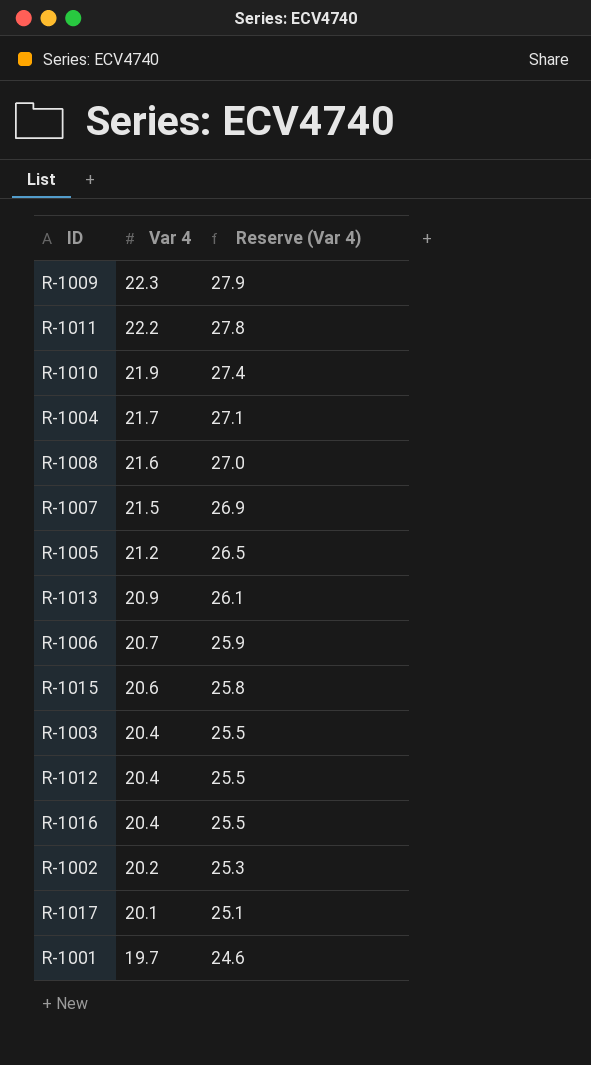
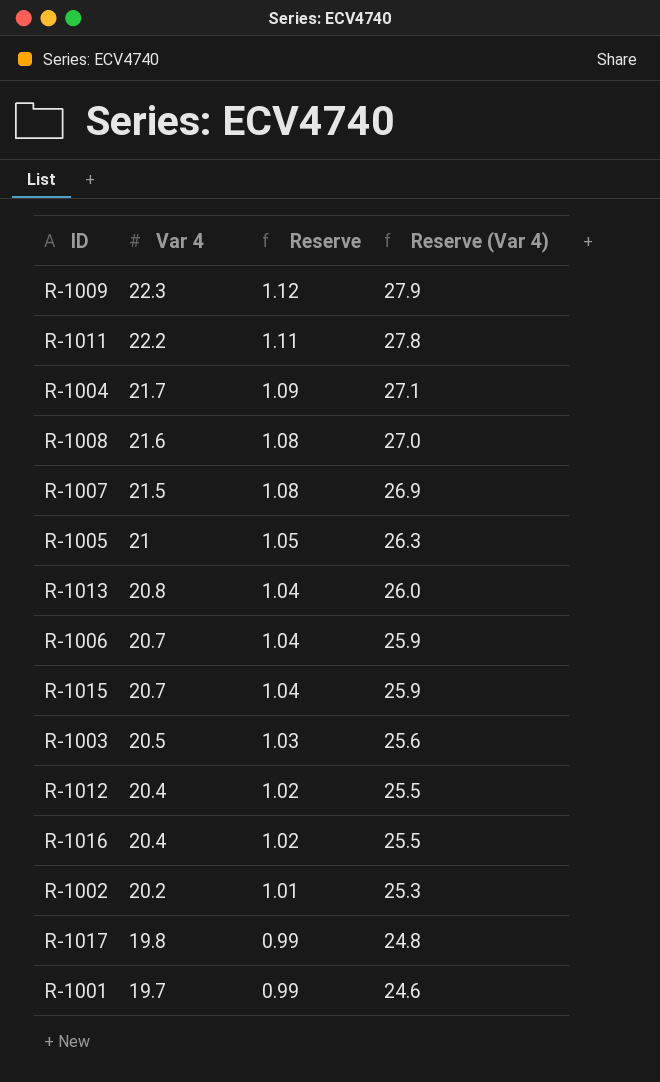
column Reserve | formula: none -> [Var 4] * 0.05
row R-1010: 21.9 | 27.4 -> none
R-1005 | Var 4: 21.2 -> 21
R-1005 | Reserve (Var 4): 26.5 -> 26.3
R-1013 | Var 4: 20.9 -> 20.8
R-1013 | Reserve (Var 4): 26.1 -> 26.0
R-1015 | Var 4: 20.6 -> 20.7
R-1015 | Reserve (Var 4): 25.8 -> 25.9
R-1003 | Var 4: 20.4 -> 20.5
R-1003 | Reserve (Var 4): 25.5 -> 25.6
R-1017 | Var 4: 20.1 -> 19.8
R-1017 | Reserve (Var 4): 25.1 -> 24.8

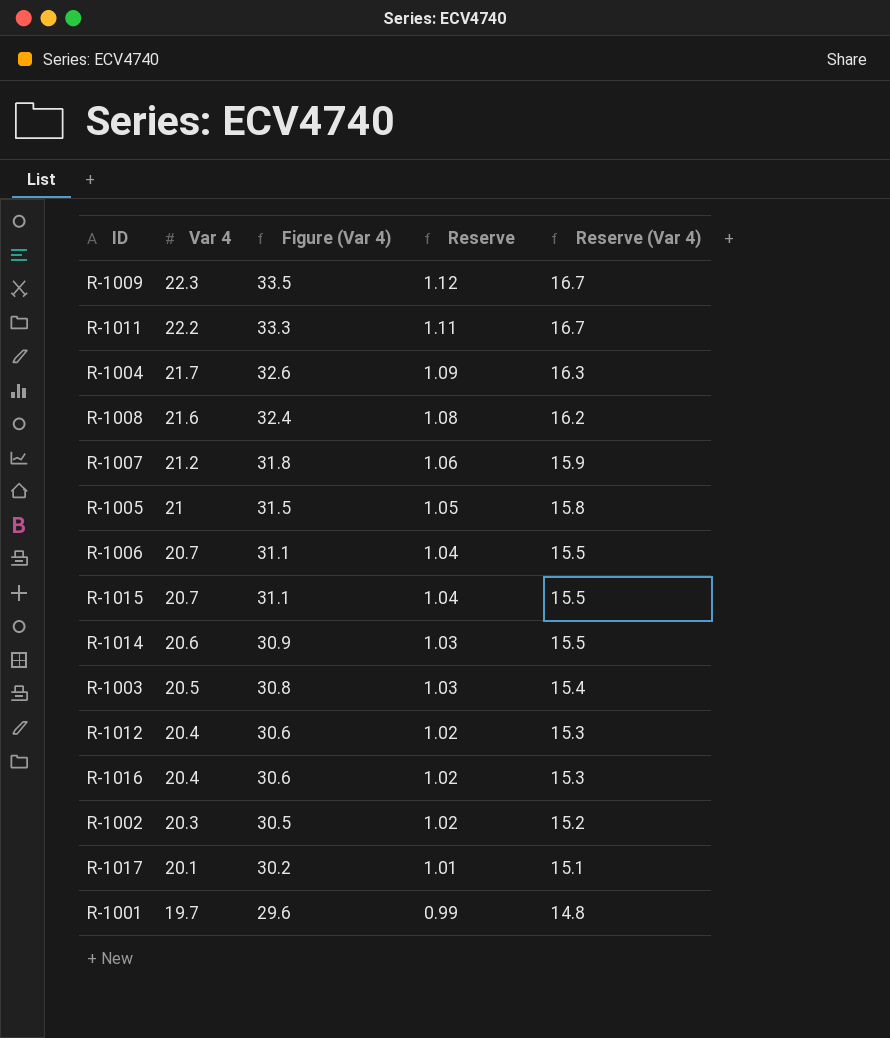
column Figure (Var 4) | formula: none -> [Var 4] * 1.5
column Reserve (Var 4) | formula: [Var 4] * 1.25 -> [Var 4] * 0.75
row R-1013: 20.8 | 1.04 | 26.0 -> none
R-1007 | Var 4: 21.5 -> 21.2
R-1007 | Reserve: 1.08 -> 1.06
row R-1014: none -> 20.6 | 30.9 | 1.03 | 15.5
R-1002 | Var 4: 20.2 -> 20.3
R-1002 | Reserve: 1.01 -> 1.02
R-1017 | Var 4: 19.8 -> 20.1
R-1017 | Reserve: 0.99 -> 1.01

